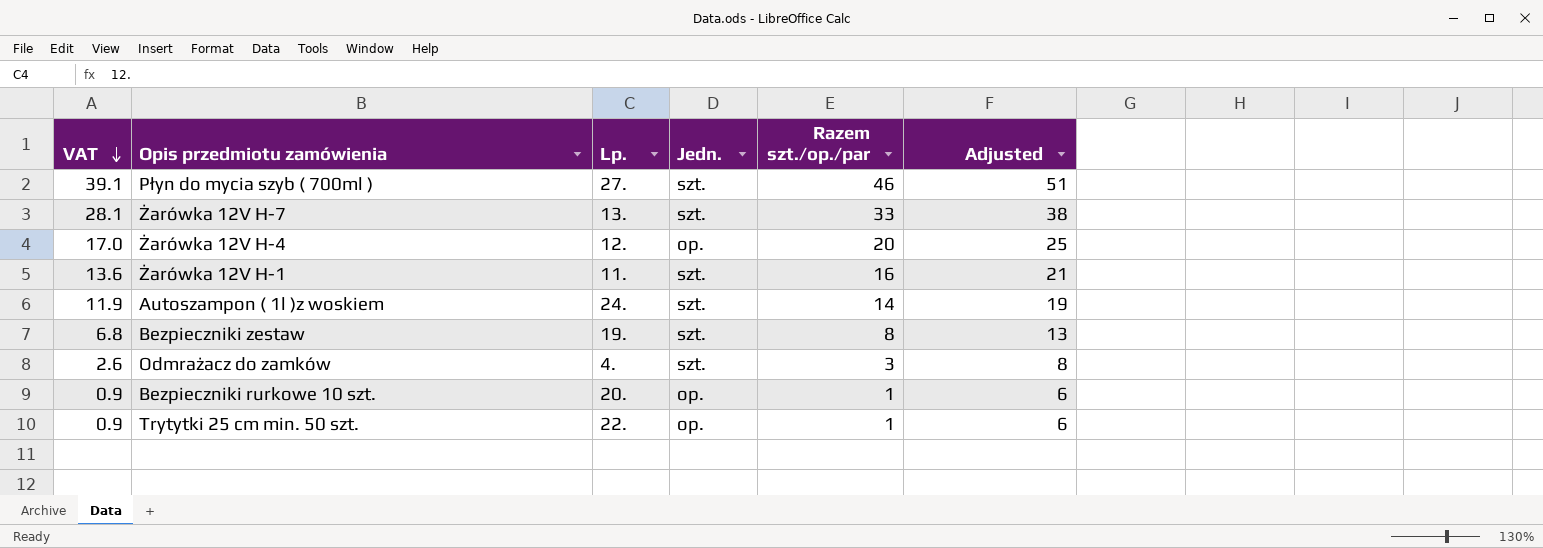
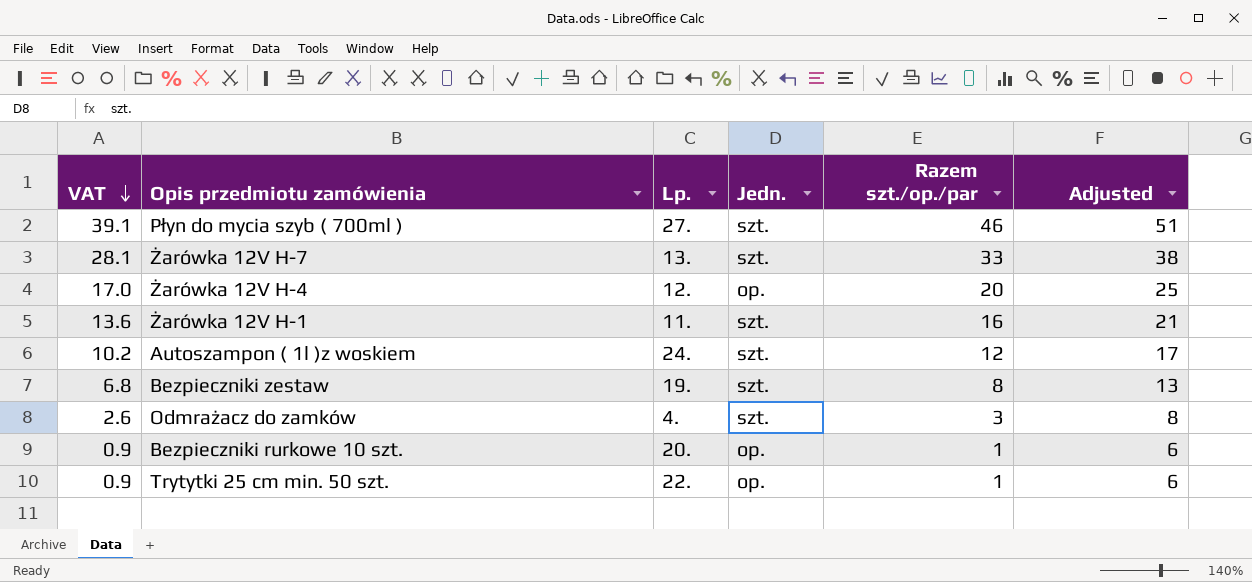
Autoszampon ( 1l )z woskiem | VAT: 11.9 -> 10.2
Autoszampon ( 1l )z woskiem | Razem szt./op./par: 14 -> 12
Autoszampon ( 1l )z woskiem | Adjusted: 19 -> 17

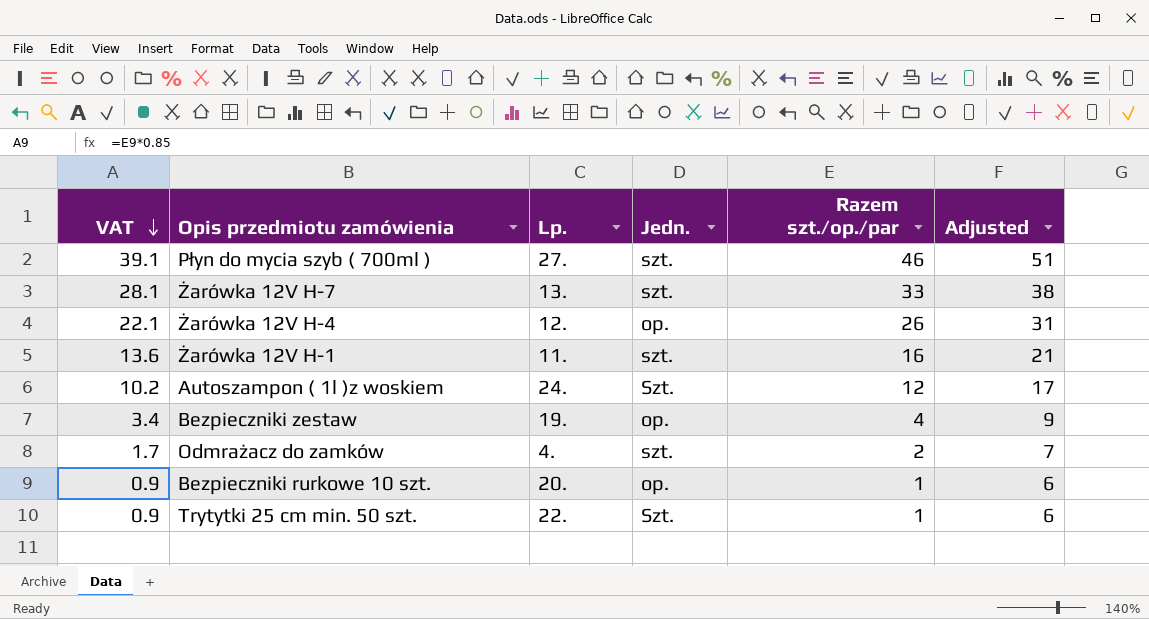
Żarówka 12V H-4 | VAT: 17.0 -> 22.1
Żarówka 12V H-4 | Razem szt./op./par: 20 -> 26
Żarówka 12V H-4 | Adjusted: 25 -> 31
Autoszampon ( 1l )z woskiem | Jedn.: szt. -> Szt.
Bezpieczniki zestaw | VAT: 6.8 -> 3.4
Bezpieczniki zestaw | Jedn.: szt. -> op.
Bezpieczniki zestaw | Razem szt./op./par: 8 -> 4
Bezpieczniki zestaw | Adjusted: 13 -> 9
Odmrażacz do zamków | VAT: 2.6 -> 1.7
Odmrażacz do zamków | Razem szt./op./par: 3 -> 2
Odmrażacz do zamków | Adjusted: 8 -> 7
Trytytki 25 cm min. 50 szt. | Jedn.: op. -> Szt.

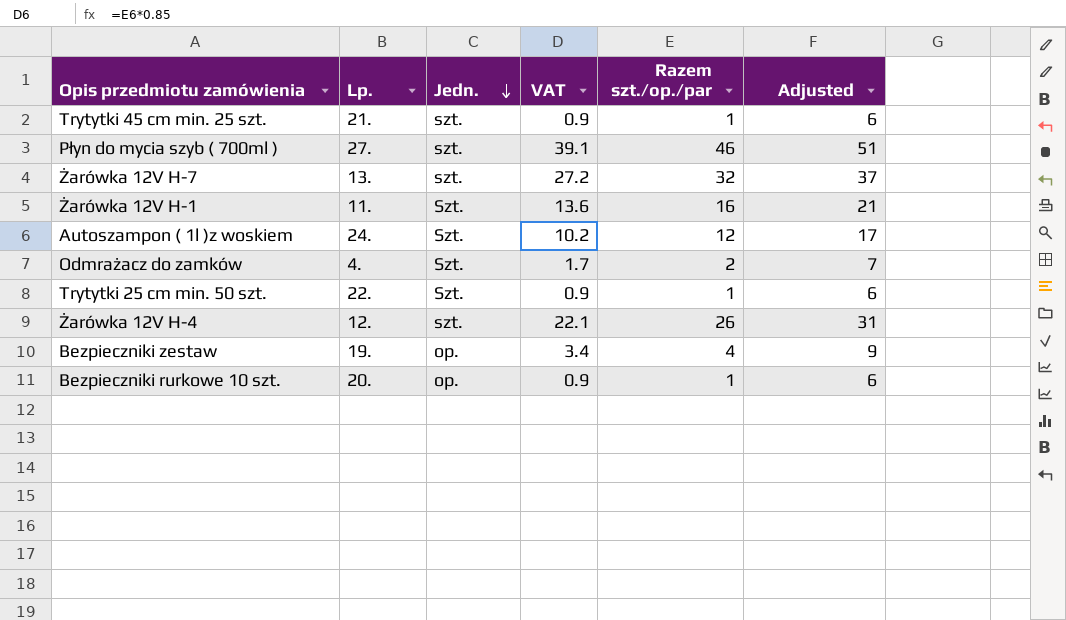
row order: VAT descending -> Jedn. descending
column VAT | position: 1 -> 4
row Trytytki 45 cm min. 25 szt.: none -> 21. | szt. | 0.9 | 1 | 6
Żarówka 12V H-7 | VAT: 28.1 -> 27.2
Żarówka 12V H-7 | Razem szt./op./par: 33 -> 32
Żarówka 12V H-7 | Adjusted: 38 -> 37
Żarówka 12V H-1 | Jedn.: szt. -> Szt.
Odmrażacz do zamków | Jedn.: szt. -> Szt.
Żarówka 12V H-4 | Jedn.: op. -> szt.

